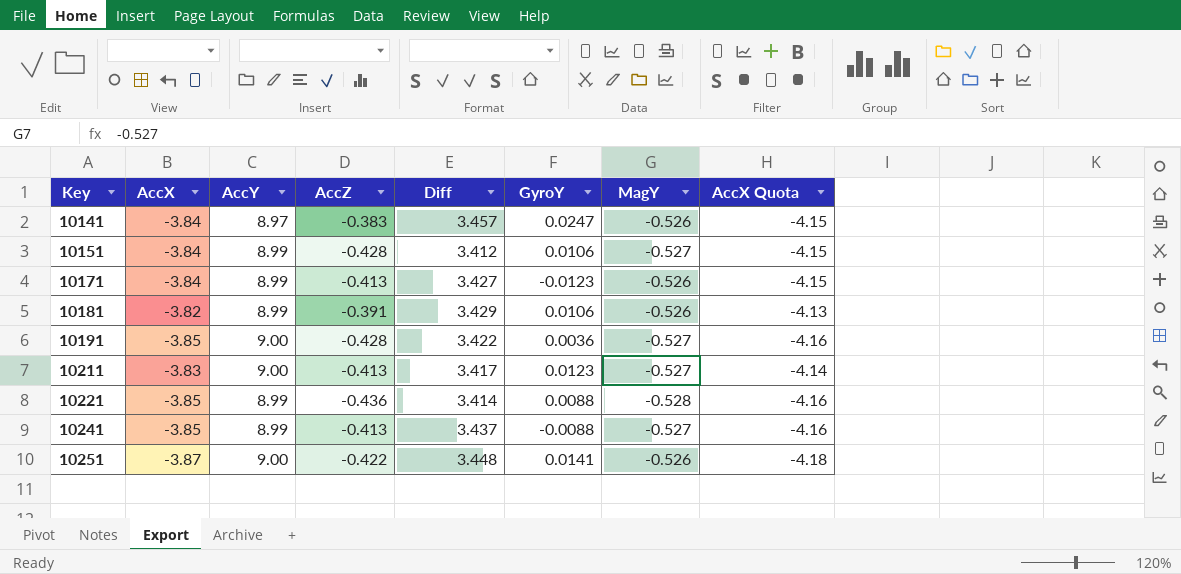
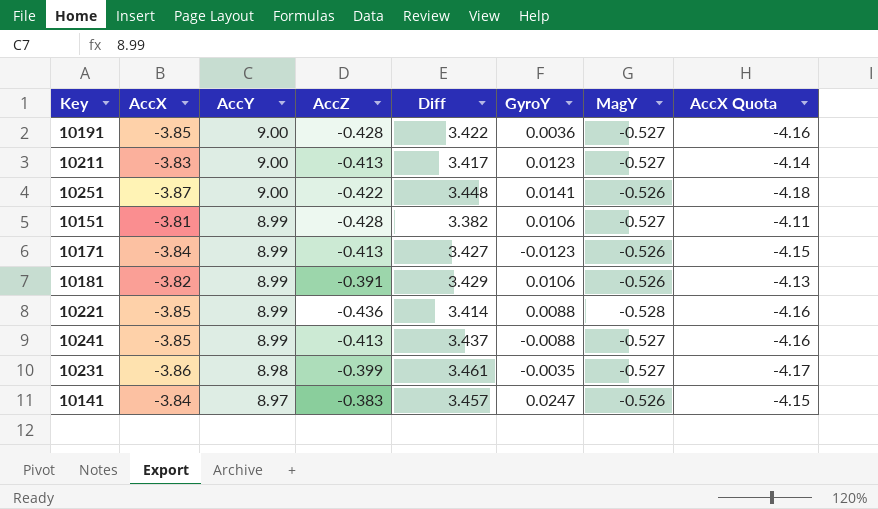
row order: Key ascending -> AccY descending
10151 | AccX: -3.84 -> -3.81
10151 | Diff: 3.412 -> 3.382
10151 | AccX Quota: -4.15 -> -4.11
row 10231: none -> -3.86 | 8.98 | -0.399 | 3.461 | -0.0035 | -0.527 | -4.17

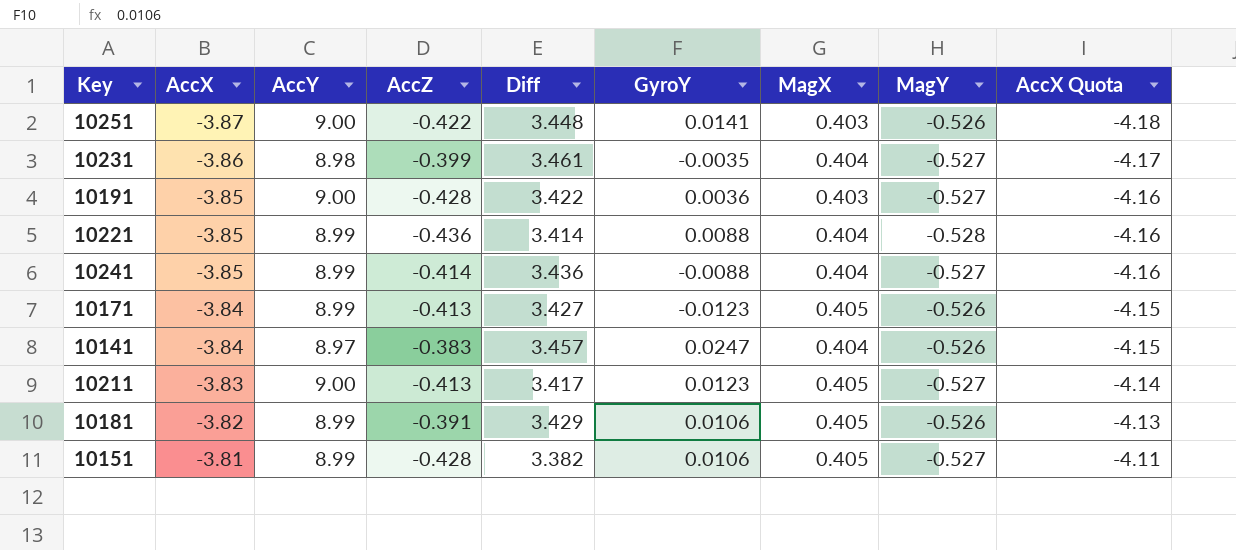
row order: AccY descending -> AccX ascending
column MagX | position: none -> 7
10241 | AccZ: -0.413 -> -0.414
10241 | Diff: 3.437 -> 3.436

